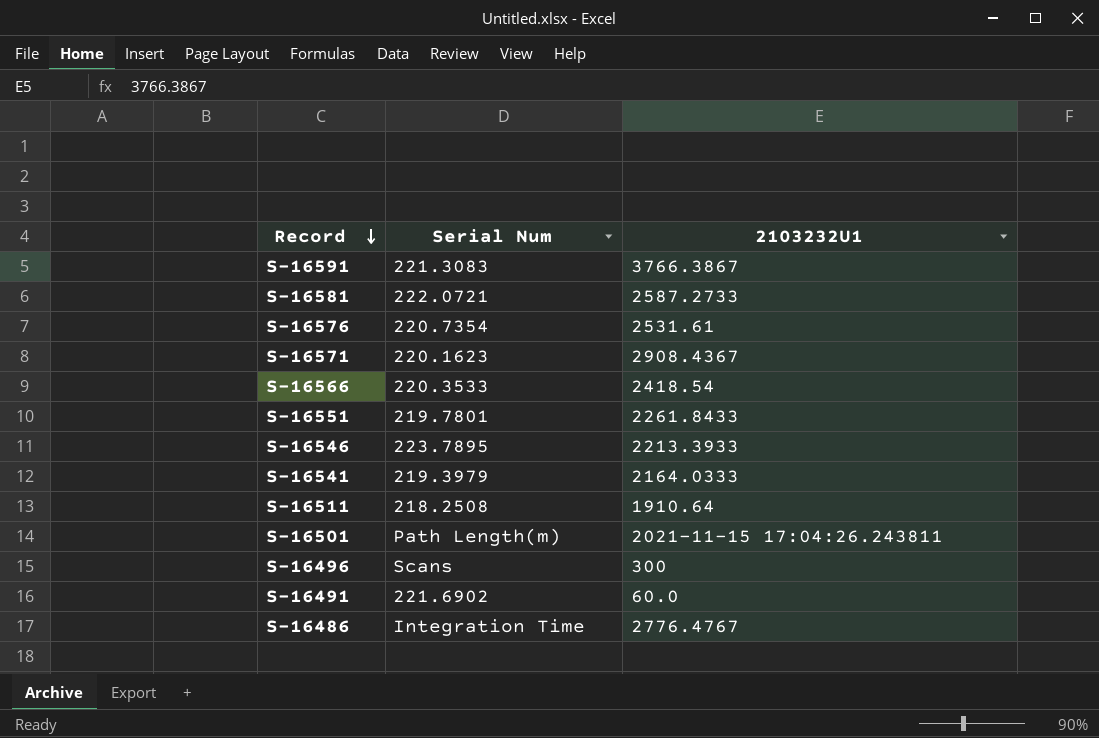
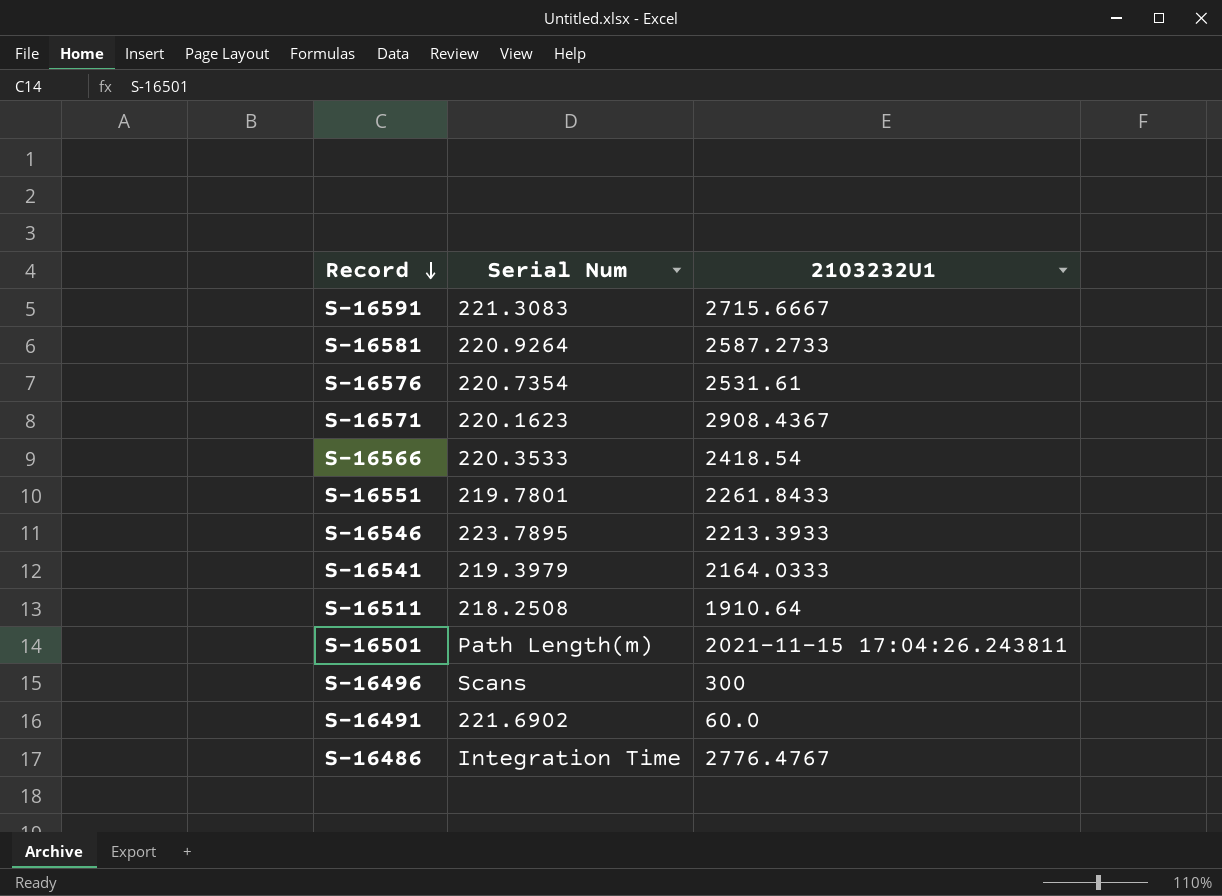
S-16591 | 2103232U1: 3766.3867 -> 2715.6667
S-16581 | Serial Num: 222.0721 -> 220.9264

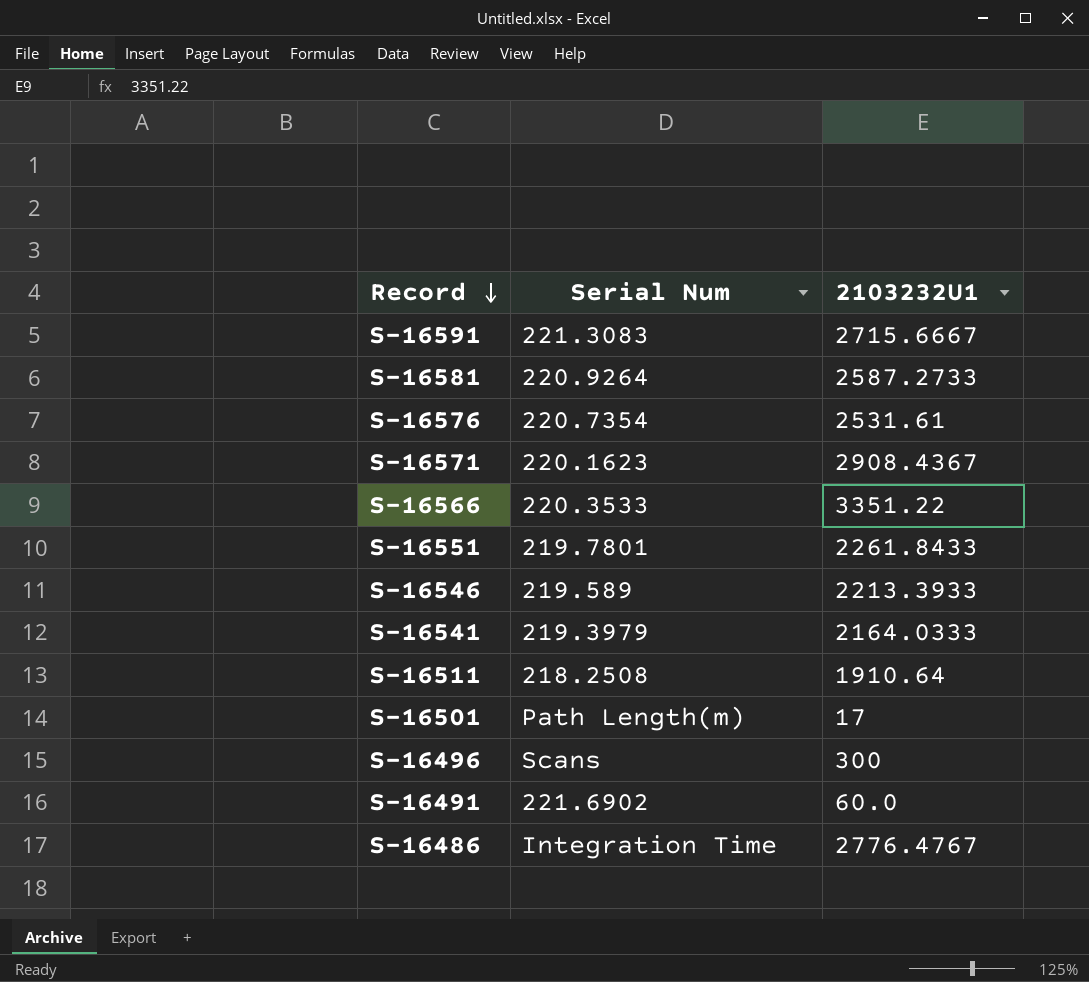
S-16566 | 2103232U1: 2418.54 -> 3351.22
S-16546 | Serial Num: 223.7895 -> 219.589
S-16501 | 2103232U1: 2021-11-15 17:04:26.243811 -> 17

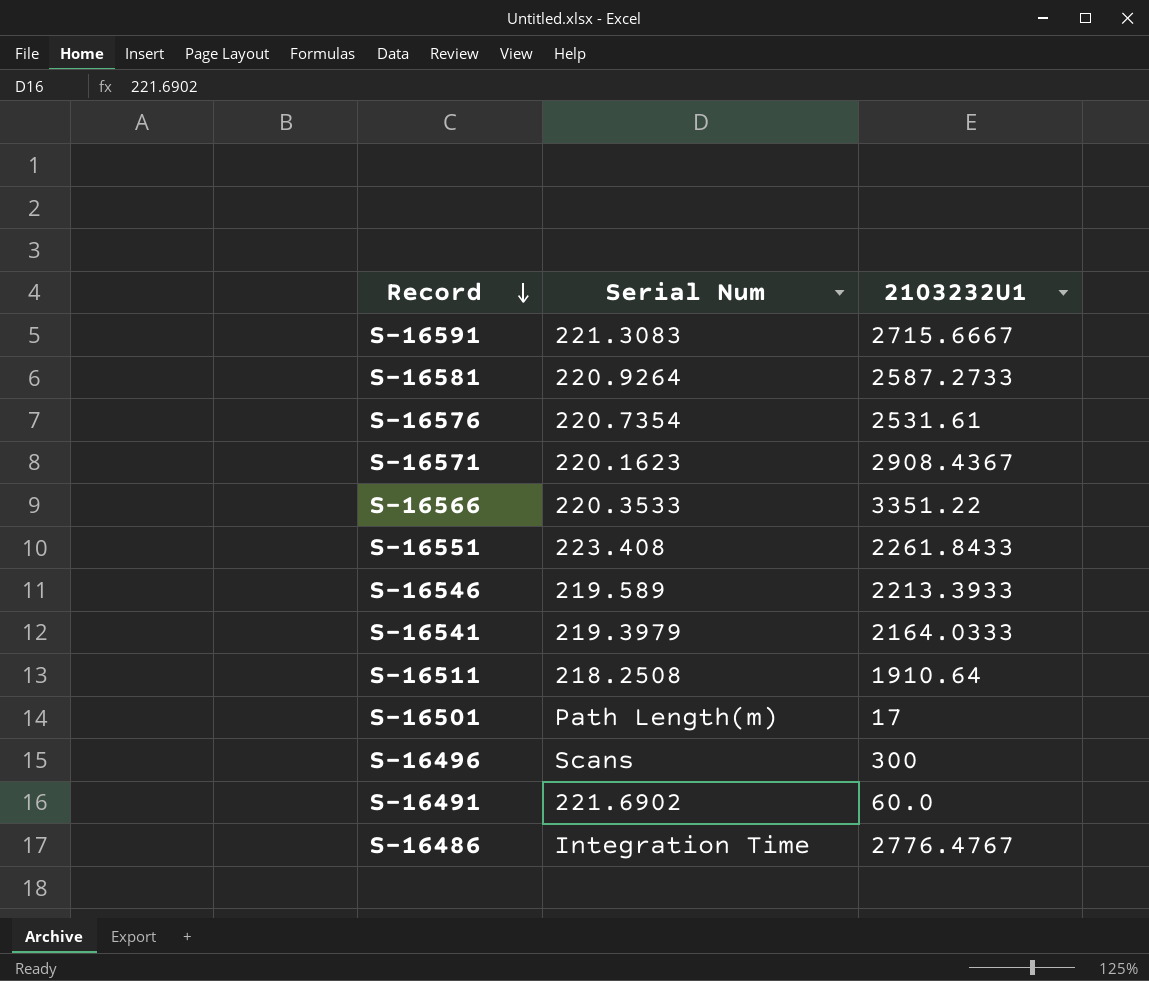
S-16551 | Serial Num: 219.7801 -> 223.408

